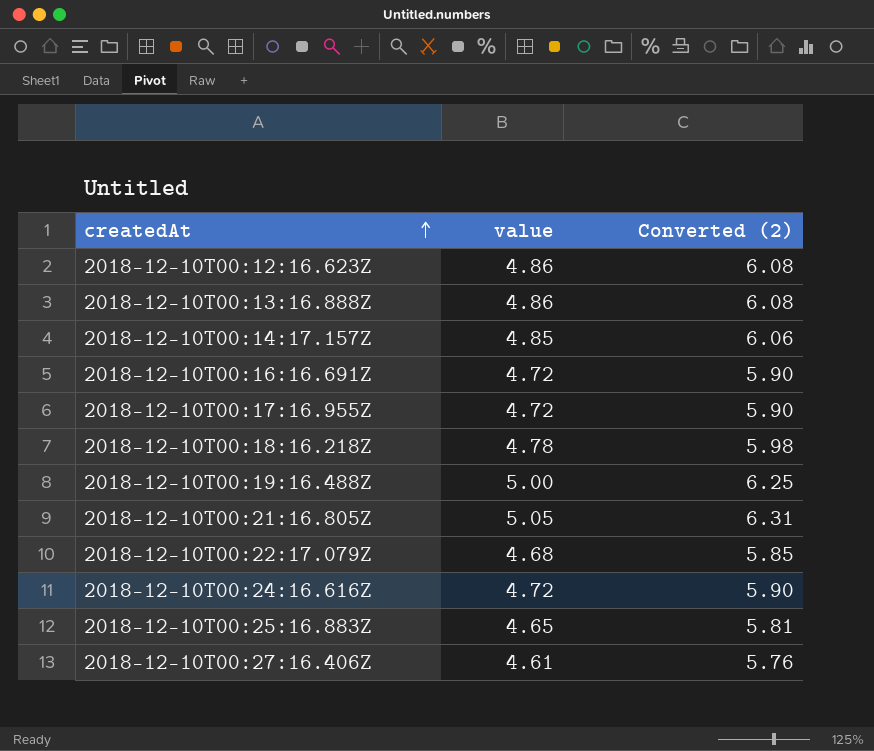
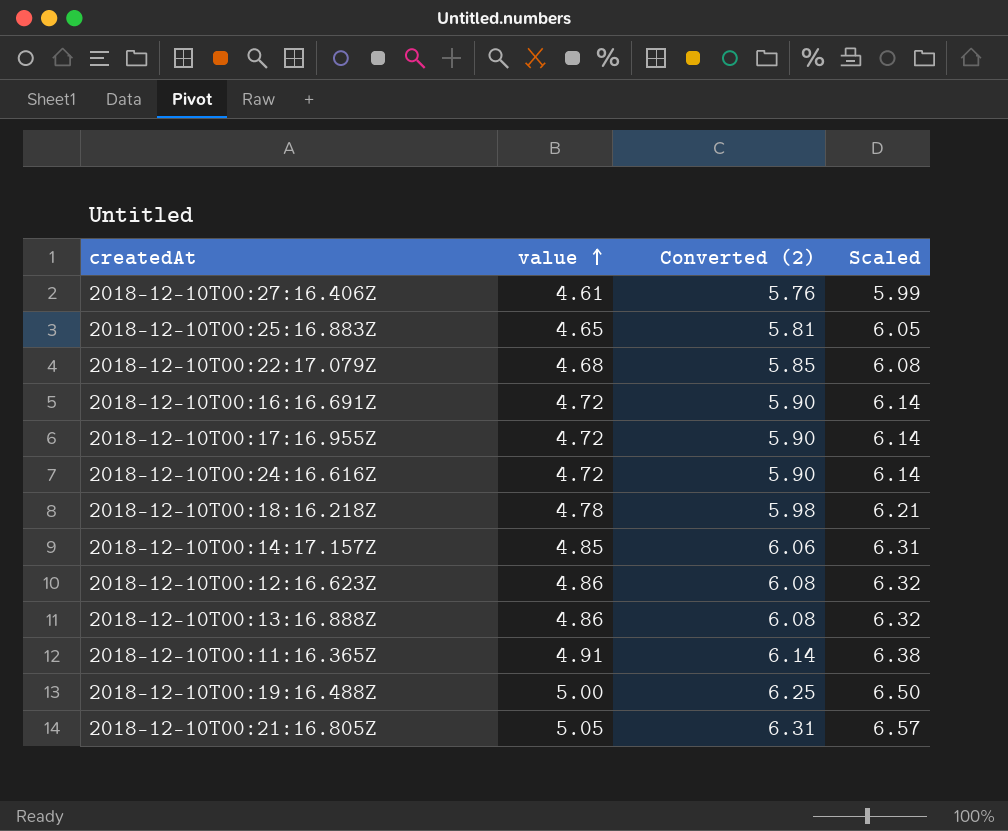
row order: createdAt ascending -> value ascending
column Scaled | formula: none -> [value] * 1.3
row 2018-12-10T00:11:16.365Z: none -> 4.91 | 6.14 | 6.38

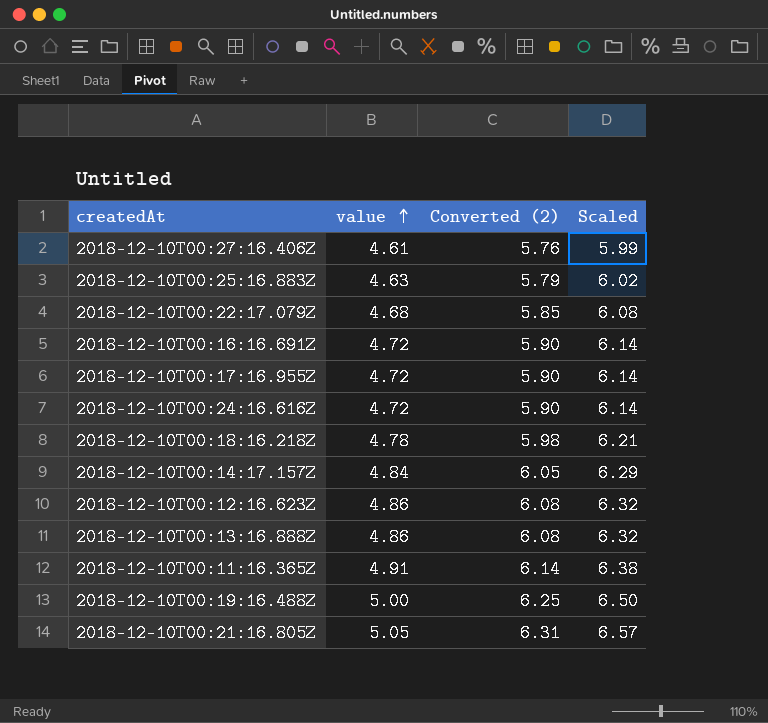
2018-12-10T00:25:16.883Z | value: 4.65 -> 4.63
2018-12-10T00:25:16.883Z | Converted (2): 5.81 -> 5.79
2018-12-10T00:25:16.883Z | Scaled: 6.05 -> 6.02
2018-12-10T00:14:17.157Z | value: 4.85 -> 4.84
2018-12-10T00:14:17.157Z | Converted (2): 6.06 -> 6.05
2018-12-10T00:14:17.157Z | Scaled: 6.31 -> 6.29

